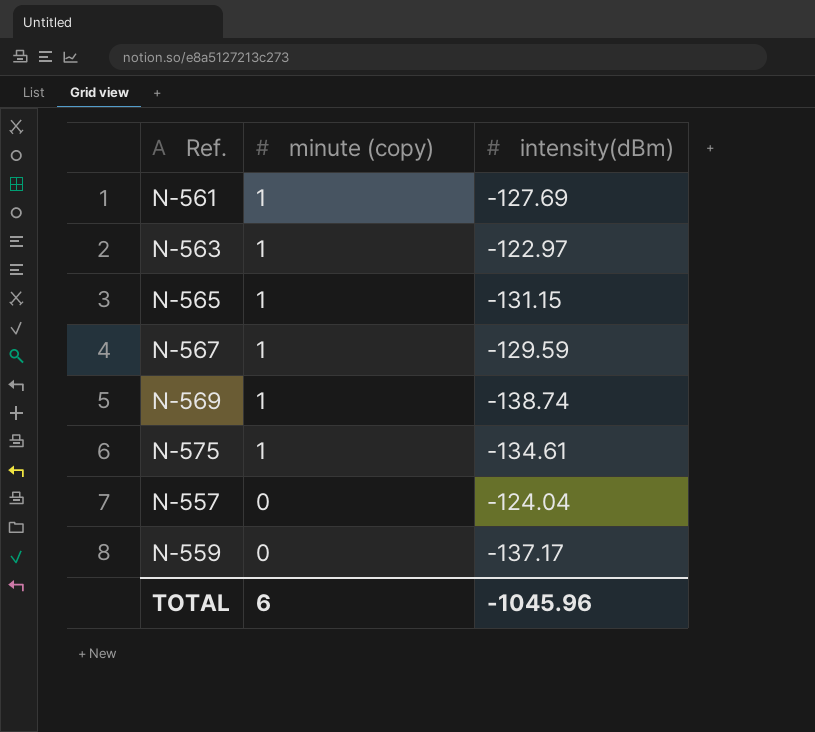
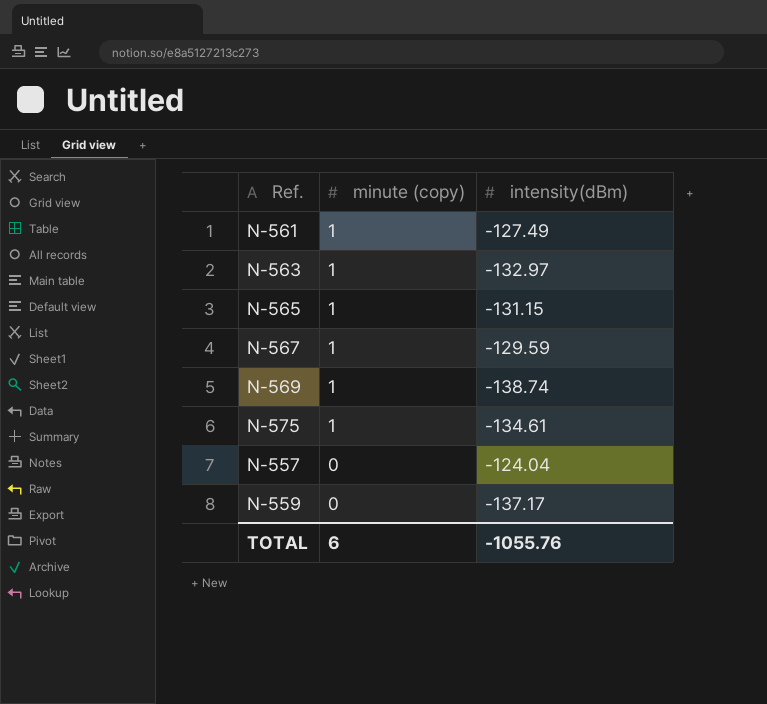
N-561 | intensity(dBm): -127.69 -> -127.49
N-563 | intensity(dBm): -122.97 -> -132.97
TOTAL | intensity(dBm): -1045.96 -> -1055.76

